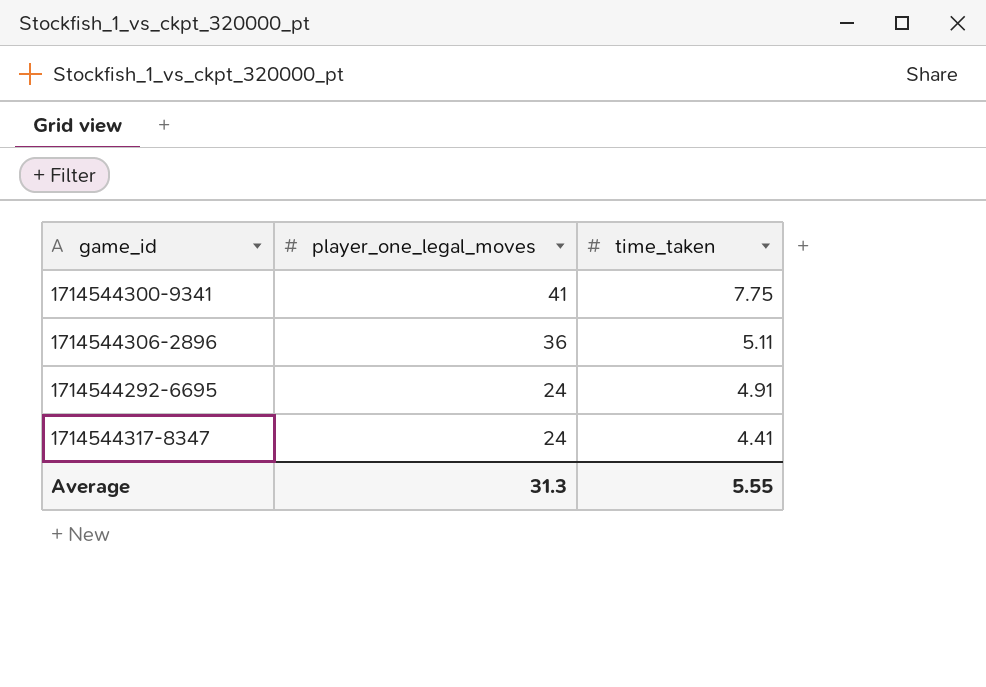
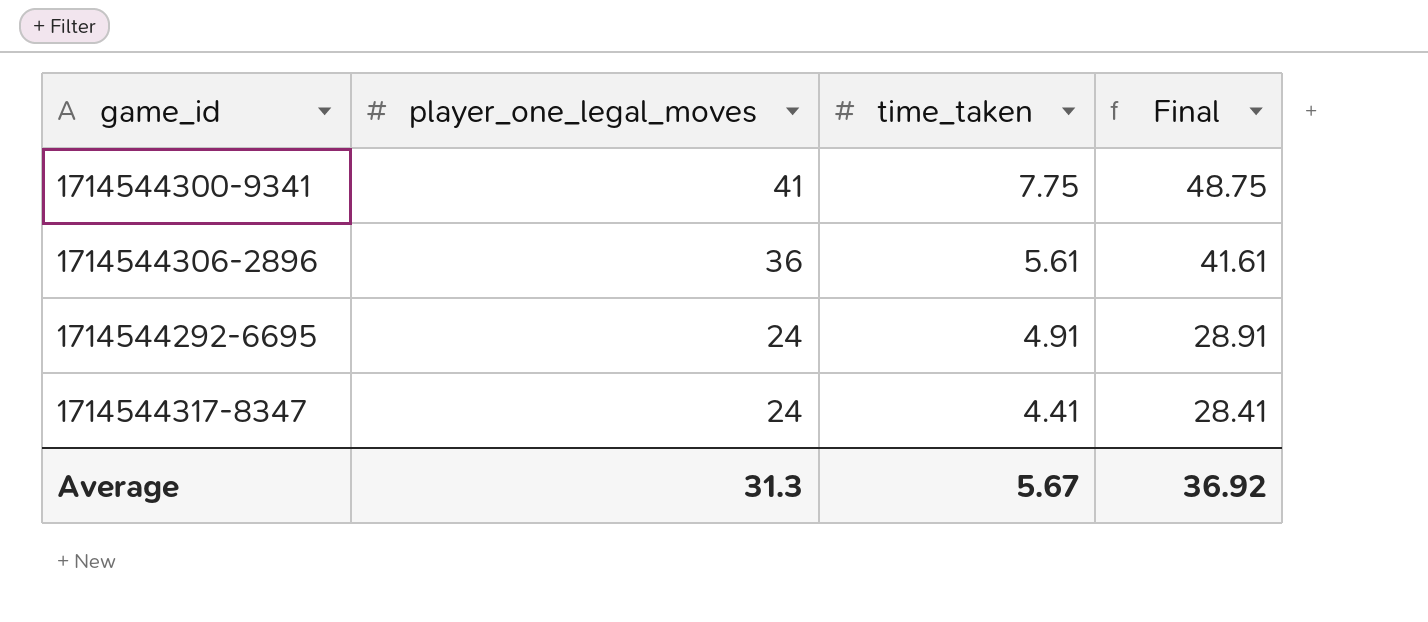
column Final | formula: none -> [player_one_legal_moves] + [time_taken]
1714544306-2896 | time_taken: 5.11 -> 5.61
Average | time_taken: 5.55 -> 5.67

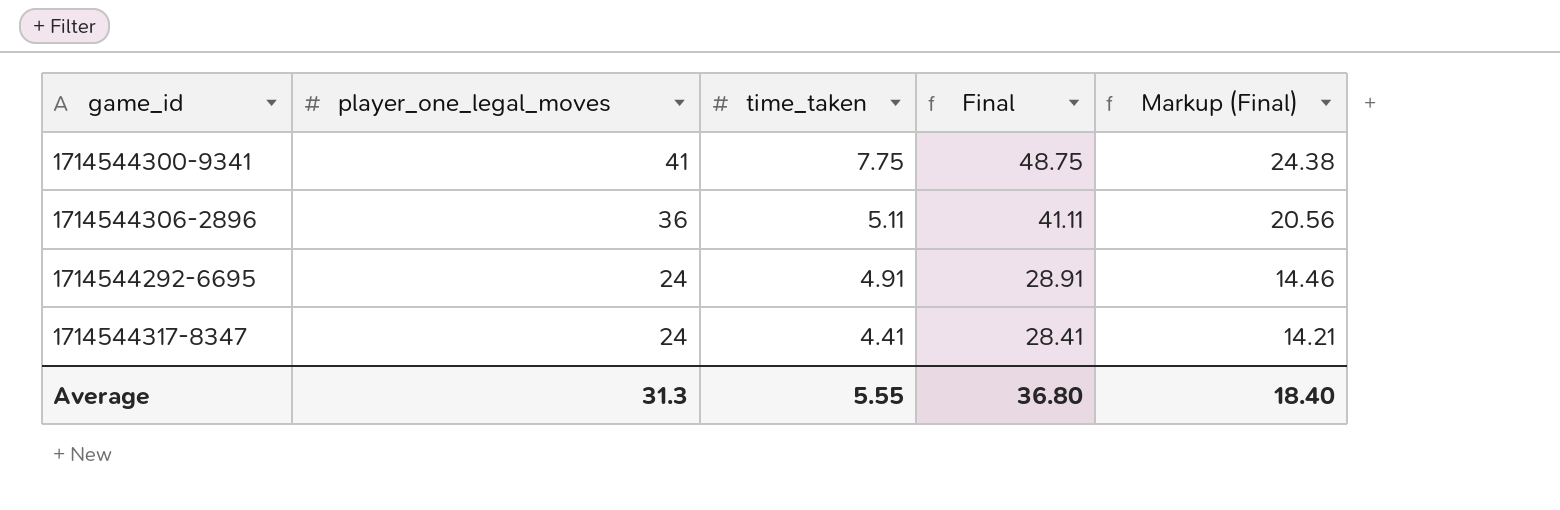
column Markup (Final) | formula: none -> [Final] * 0.5
1714544306-2896 | time_taken: 5.61 -> 5.11
1714544306-2896 | Final: 41.61 -> 41.11
Average | time_taken: 5.67 -> 5.55
Average | Final: 36.92 -> 36.80

